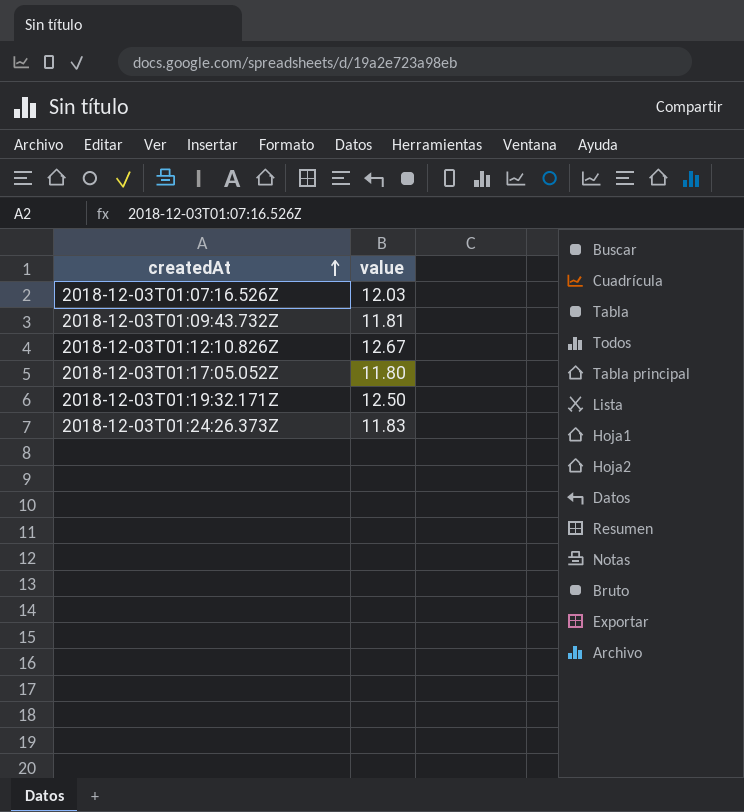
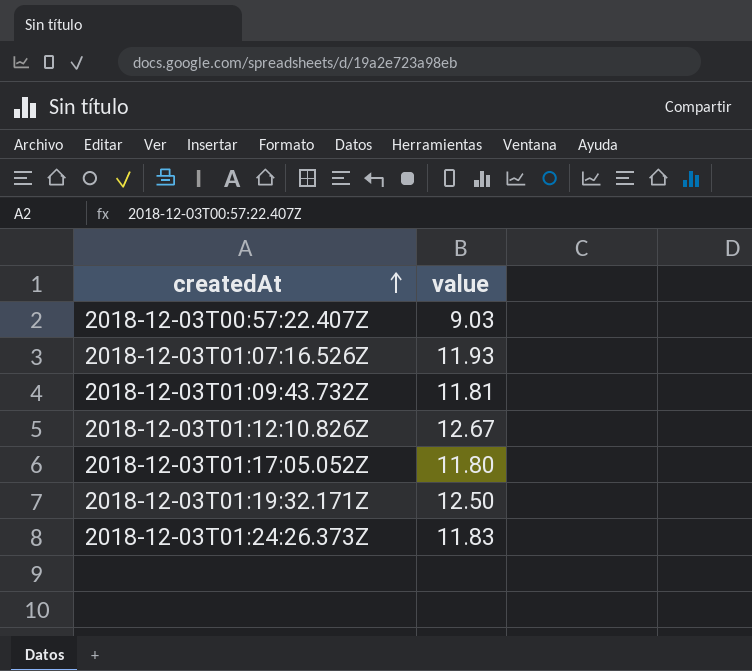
row 2018-12-03T00:57:22.407Z: none -> 9.03
2018-12-03T01:07:16.526Z | value: 12.03 -> 11.93

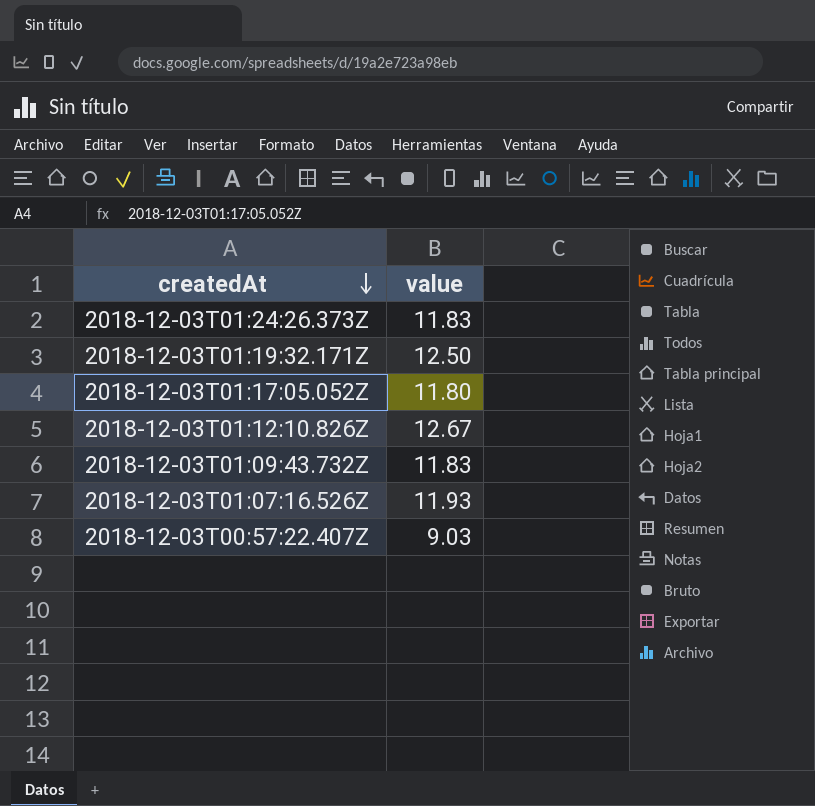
row order: createdAt ascending -> createdAt descending
2018-12-03T01:09:43.732Z | value: 11.81 -> 11.83

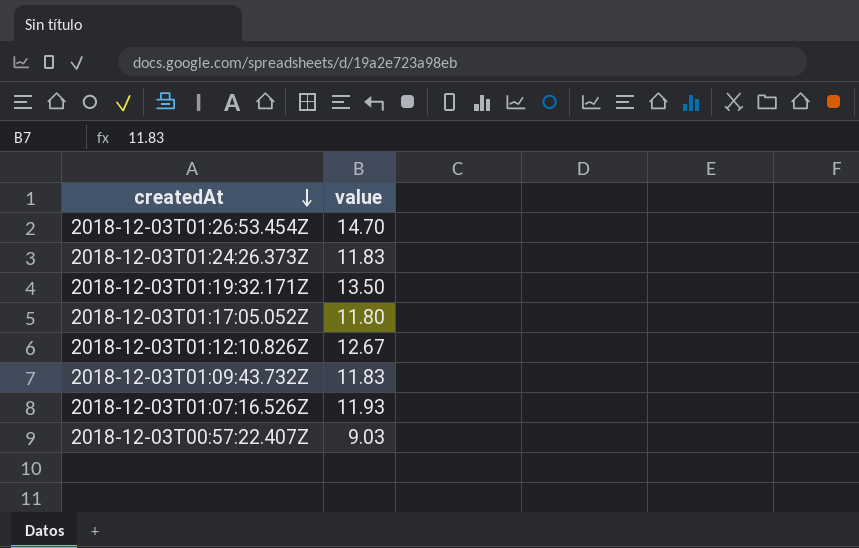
row 2018-12-03T01:26:53.454Z: none -> 14.70
2018-12-03T01:19:32.171Z | value: 12.50 -> 13.50

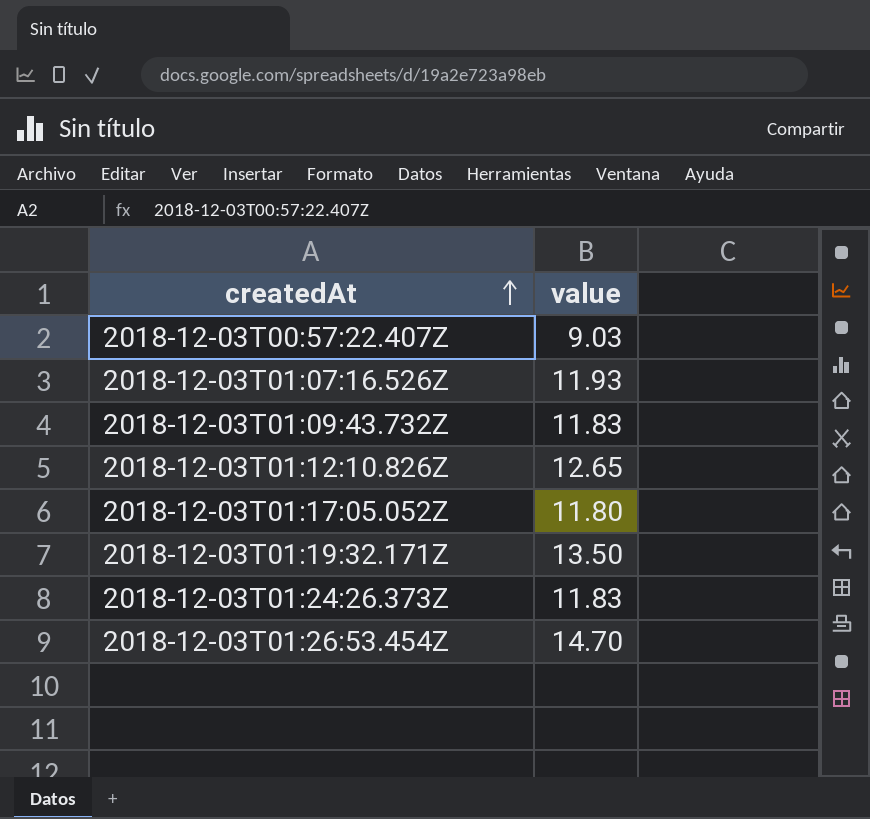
row order: createdAt descending -> createdAt ascending
2018-12-03T01:12:10.826Z | value: 12.67 -> 12.65

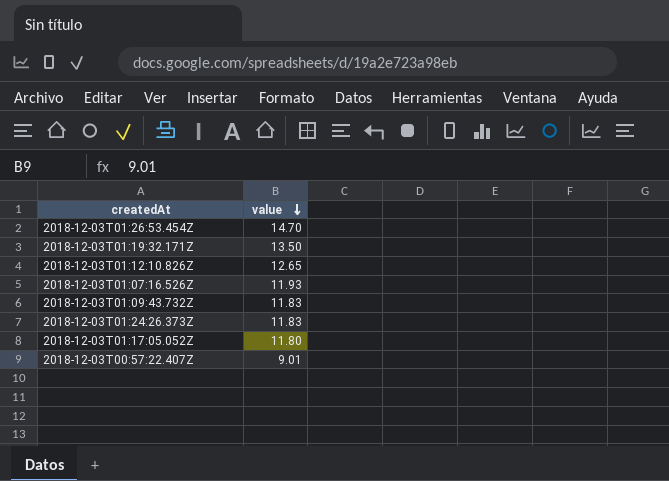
row order: createdAt ascending -> value descending
2018-12-03T00:57:22.407Z | value: 9.03 -> 9.01

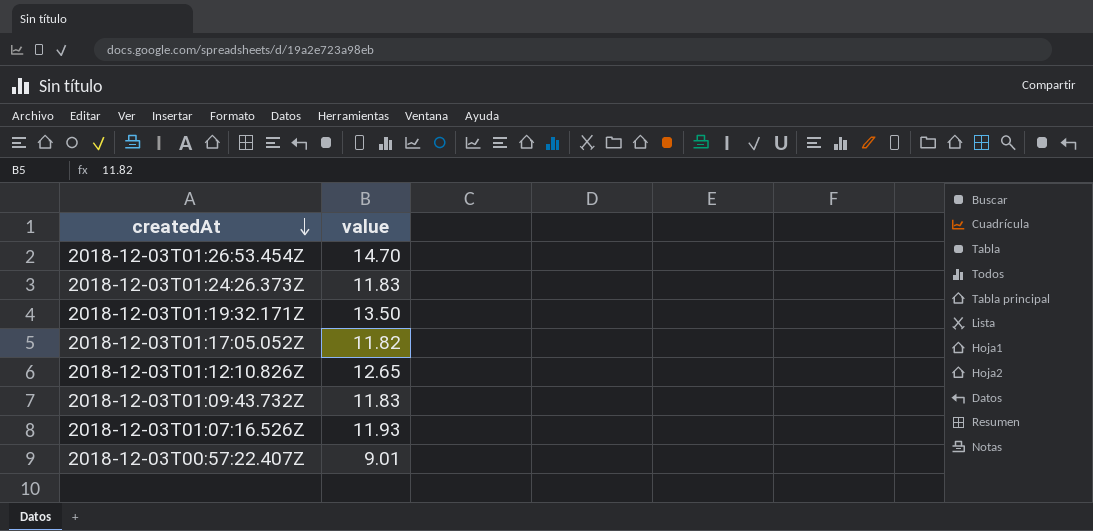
row order: value descending -> createdAt descending
2018-12-03T01:17:05.052Z | value: 11.80 -> 11.82

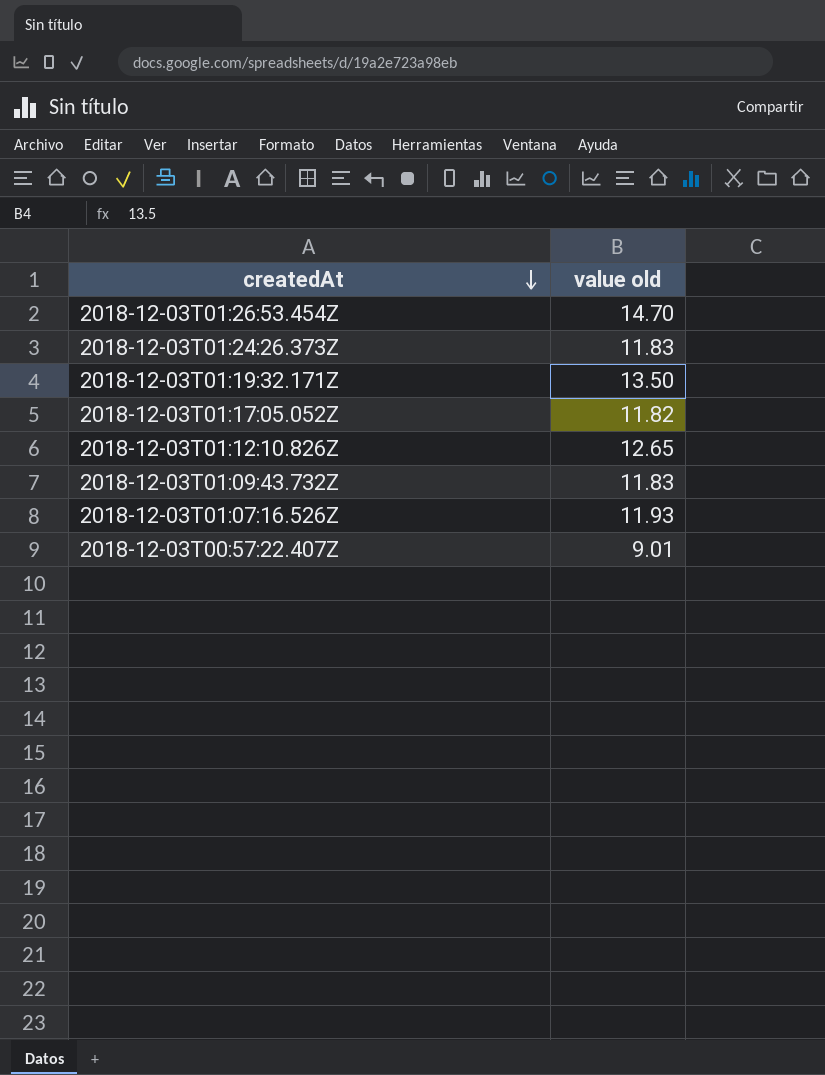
column name: value -> value old

